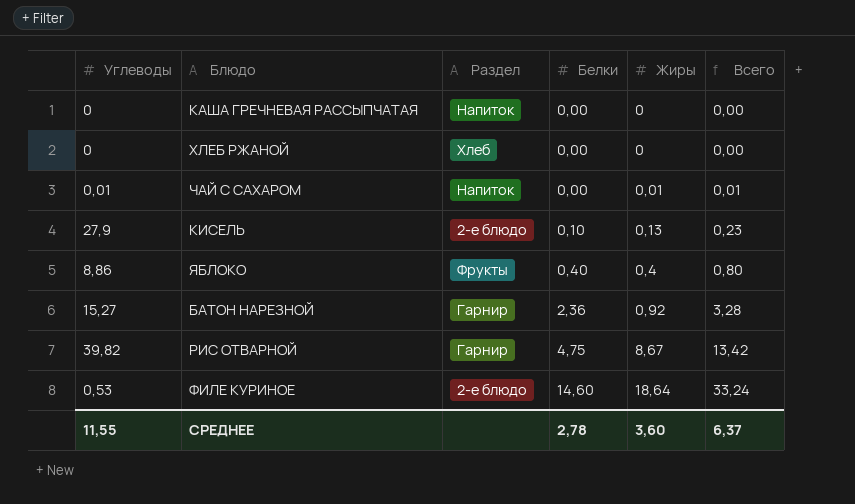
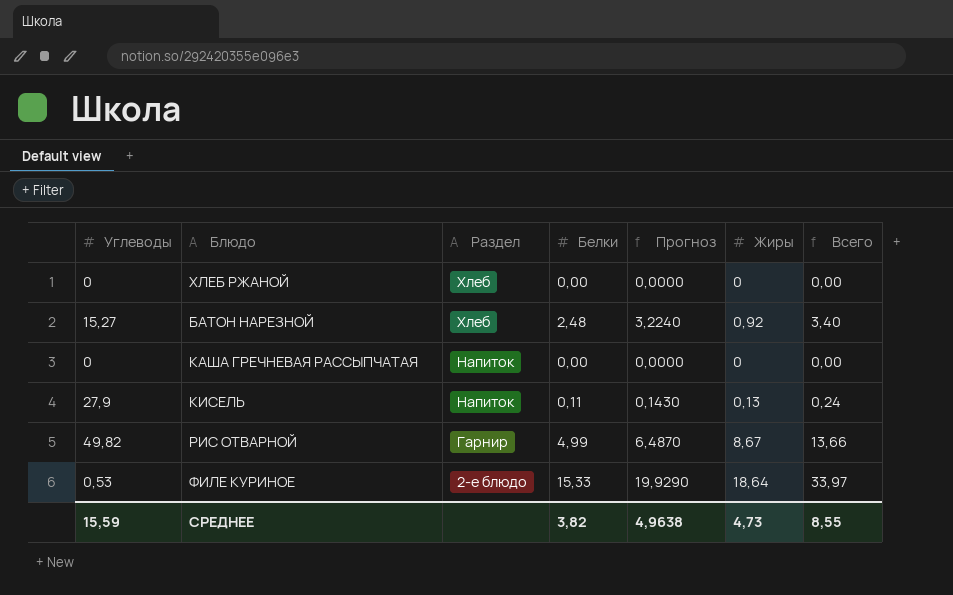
row order: Белки ascending -> Раздел descending
column Прогноз | formula: none -> [Белки] * 1,3
row ЧАЙ С САХАРОМ: 0,01 | Напиток | 0,00 | 0,01 | 0,01 -> none
row ЯБЛОКО: 8,86 | Фрукты | 0,40 | 0,4 | 0,80 -> none
БАТОН НАРЕЗНОЙ | Раздел: Гарнир -> Хлеб
БАТОН НАРЕЗНОЙ | Белки: 2,36 -> 2,48
БАТОН НАРЕЗНОЙ | Всего: 3,28 -> 3,40
КИСЕЛЬ | Раздел: 2-е блюдо -> Напиток
КИСЕЛЬ | Белки: 0,10 -> 0,11
КИСЕЛЬ | Всего: 0,23 -> 0,24
РИС ОТВАРНОЙ | Углеводы: 39,82 -> 49,82
РИС ОТВАРНОЙ | Белки: 4,75 -> 4,99
РИС ОТВАРНОЙ | Всего: 13,42 -> 13,66
ФИЛЕ КУРИНОЕ | Белки: 14,60 -> 15,33
ФИЛЕ КУРИНОЕ | Всего: 33,24 -> 33,97
СРЕДНЕЕ | Углеводы: 11,55 -> 15,59
СРЕДНЕЕ | Белки: 2,78 -> 3,82
СРЕДНЕЕ | Жиры: 3,60 -> 4,73
СРЕДНЕЕ | Всего: 6,37 -> 8,55

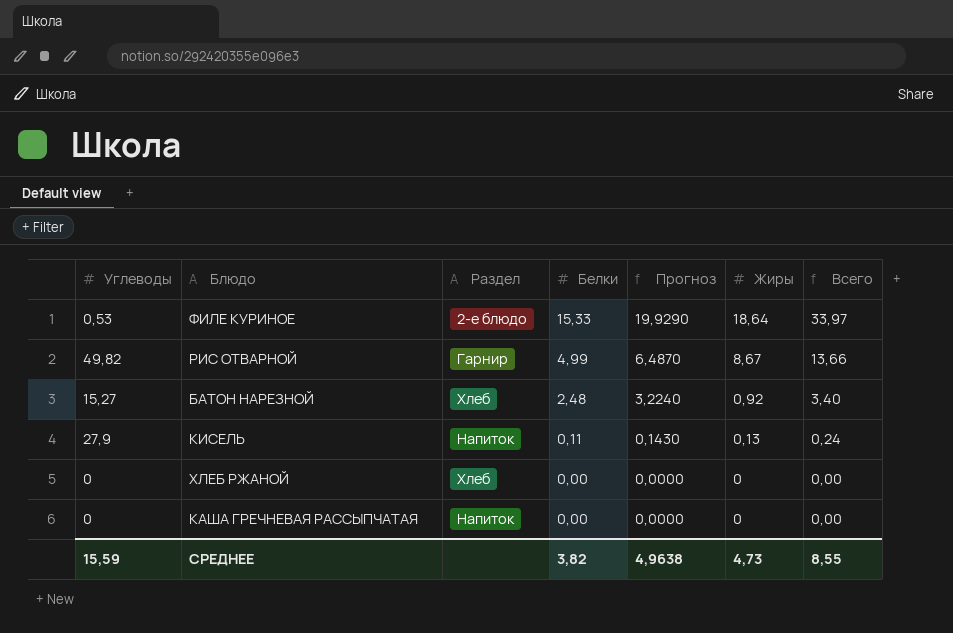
row order: Раздел descending -> Белки descending

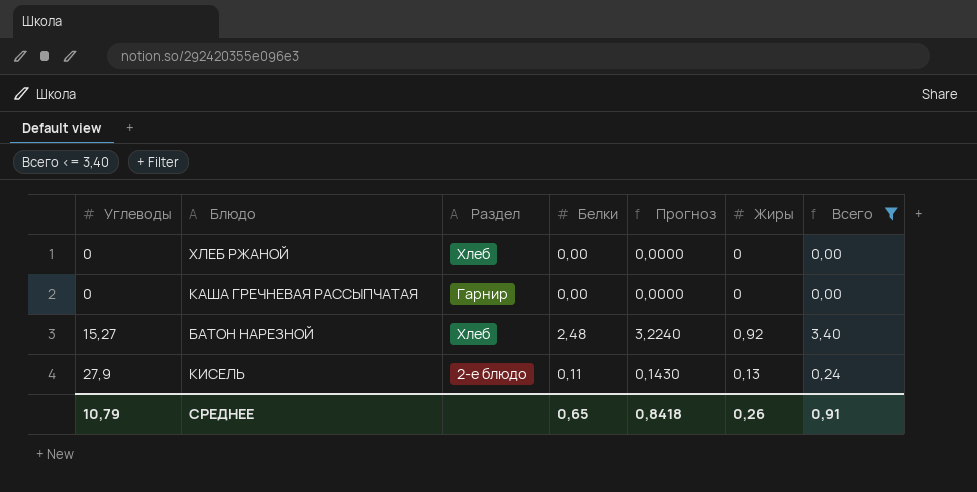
filter: none -> Всего <= 3,40
row order: Белки descending -> Углеводы ascending
КАША ГРЕЧНЕВАЯ РАССЫПЧАТАЯ | Раздел: Напиток -> Гарнир
КИСЕЛЬ | Раздел: Напиток -> 2-е блюдо
СРЕДНЕЕ | Углеводы: 15,59 -> 10,79
СРЕДНЕЕ | Белки: 3,82 -> 0,65
СРЕДНЕЕ | Прогноз: 4,9638 -> 0,8418
СРЕДНЕЕ | Жиры: 4,73 -> 0,26
СРЕДНЕЕ | Всего: 8,55 -> 0,91

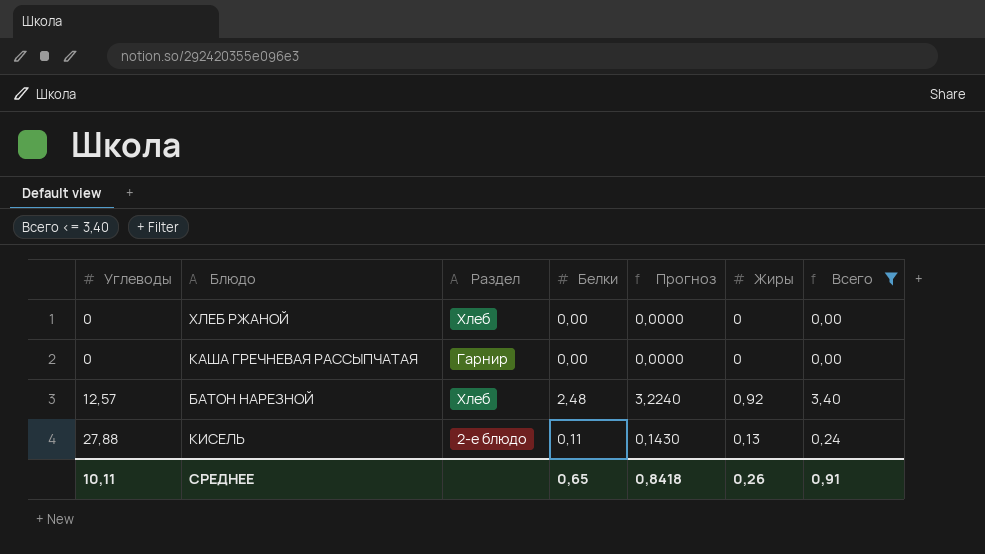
БАТОН НАРЕЗНОЙ | Углеводы: 15,27 -> 12,57
КИСЕЛЬ | Углеводы: 27,9 -> 27,88
СРЕДНЕЕ | Углеводы: 10,79 -> 10,11

